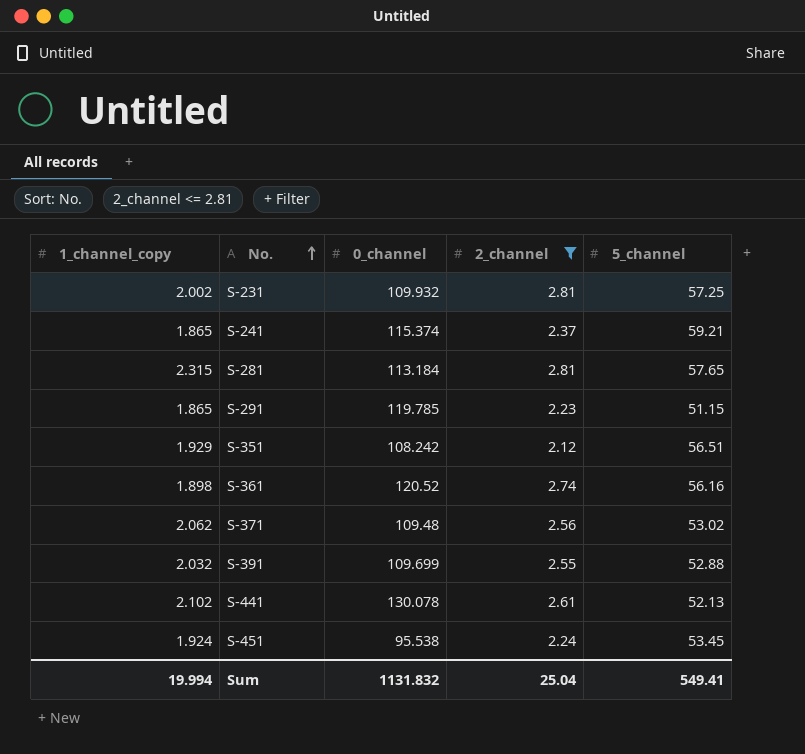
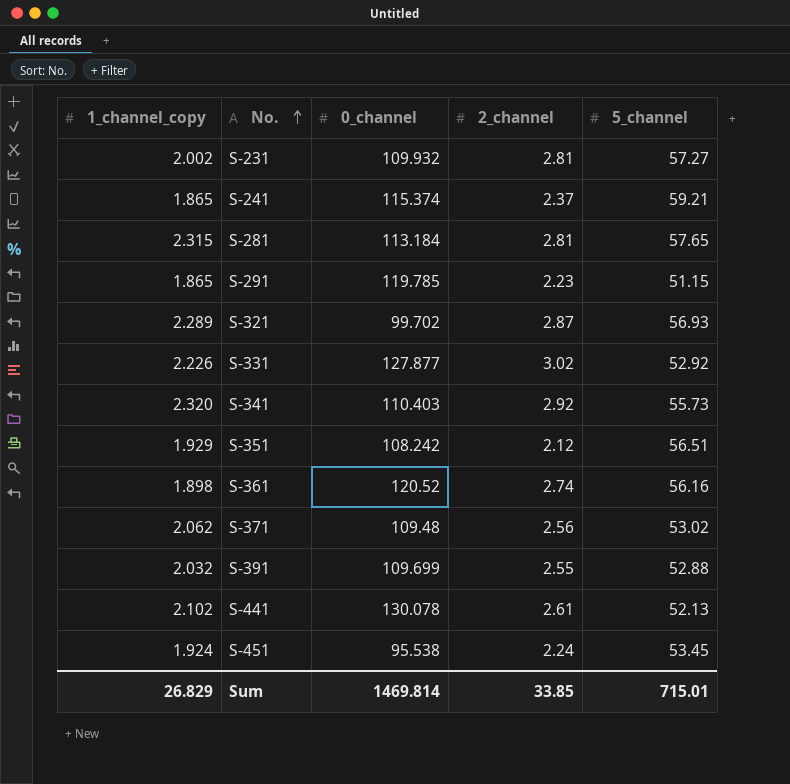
filter: 2_channel <= 2.81 -> none
S-231 | 5_channel: 57.25 -> 57.27
Sum | 1_channel_copy: 19.994 -> 26.829
Sum | 0_channel: 1131.832 -> 1469.814
Sum | 2_channel: 25.04 -> 33.85
Sum | 5_channel: 549.41 -> 715.01

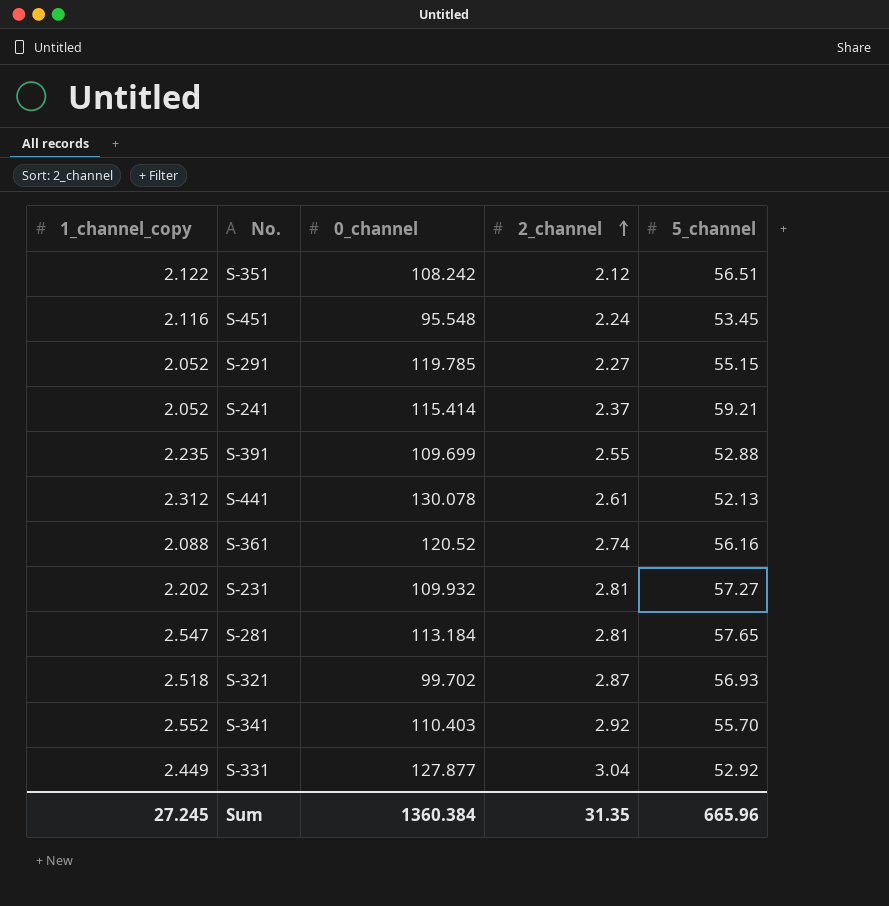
row order: No. ascending -> 2_channel ascending
row S-371: 2.062 | 109.48 | 2.56 | 53.02 -> none
S-351 | 1_channel_copy: 1.929 -> 2.122
S-451 | 1_channel_copy: 1.924 -> 2.116
S-451 | 0_channel: 95.538 -> 95.548
S-291 | 1_channel_copy: 1.865 -> 2.052
S-291 | 2_channel: 2.23 -> 2.27
S-291 | 5_channel: 51.15 -> 55.15
S-241 | 1_channel_copy: 1.865 -> 2.052
S-241 | 0_channel: 115.374 -> 115.414
S-391 | 1_channel_copy: 2.032 -> 2.235
S-441 | 1_channel_copy: 2.102 -> 2.312
S-361 | 1_channel_copy: 1.898 -> 2.088
S-231 | 1_channel_copy: 2.002 -> 2.202
S-281 | 1_channel_copy: 2.315 -> 2.547
S-321 | 1_channel_copy: 2.289 -> 2.518
S-341 | 1_channel_copy: 2.320 -> 2.552
S-341 | 5_channel: 55.73 -> 55.70
S-331 | 1_channel_copy: 2.226 -> 2.449
S-331 | 2_channel: 3.02 -> 3.04
Sum | 1_channel_copy: 26.829 -> 27.245
Sum | 0_channel: 1469.814 -> 1360.384
Sum | 2_channel: 33.85 -> 31.35
Sum | 5_channel: 715.01 -> 665.96

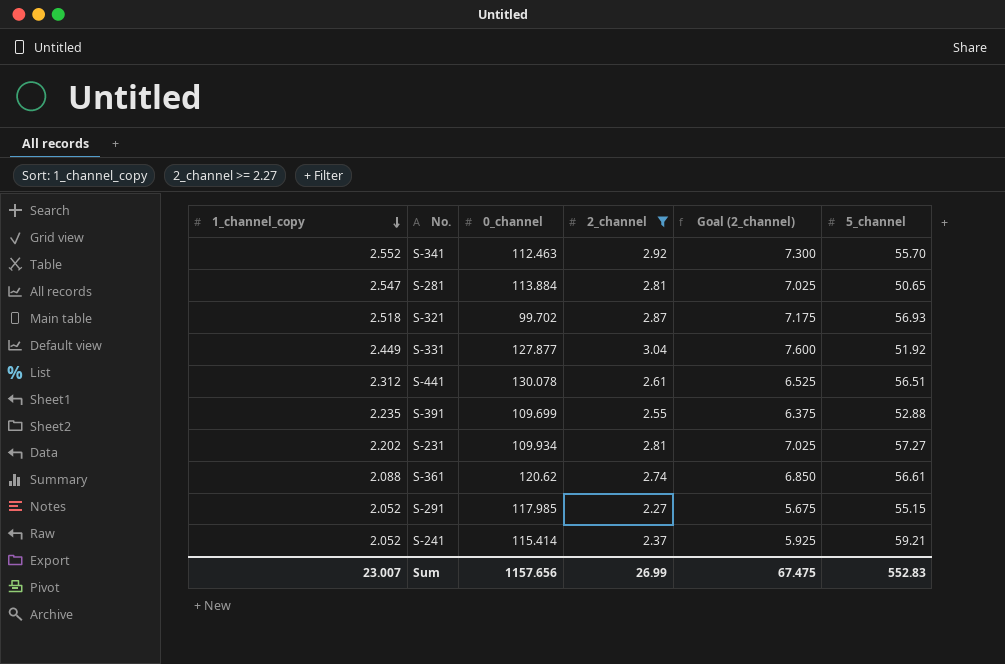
filter: none -> 2_channel >= 2.27
row order: 2_channel ascending -> 1_channel_copy descending
column Goal (2_channel) | formula: none -> [2_channel] * 2.5
S-341 | 0_channel: 110.403 -> 112.463
S-281 | 0_channel: 113.184 -> 113.884
S-281 | 5_channel: 57.65 -> 50.65
S-331 | 5_channel: 52.92 -> 51.92
S-441 | 5_channel: 52.13 -> 56.51
S-231 | 0_channel: 109.932 -> 109.934
S-361 | 0_channel: 120.52 -> 120.62
S-361 | 5_channel: 56.16 -> 56.61
S-291 | 0_channel: 119.785 -> 117.985
Sum | 1_channel_copy: 27.245 -> 23.007
Sum | 0_channel: 1360.384 -> 1157.656
Sum | 2_channel: 31.35 -> 26.99
Sum | 5_channel: 665.96 -> 552.83

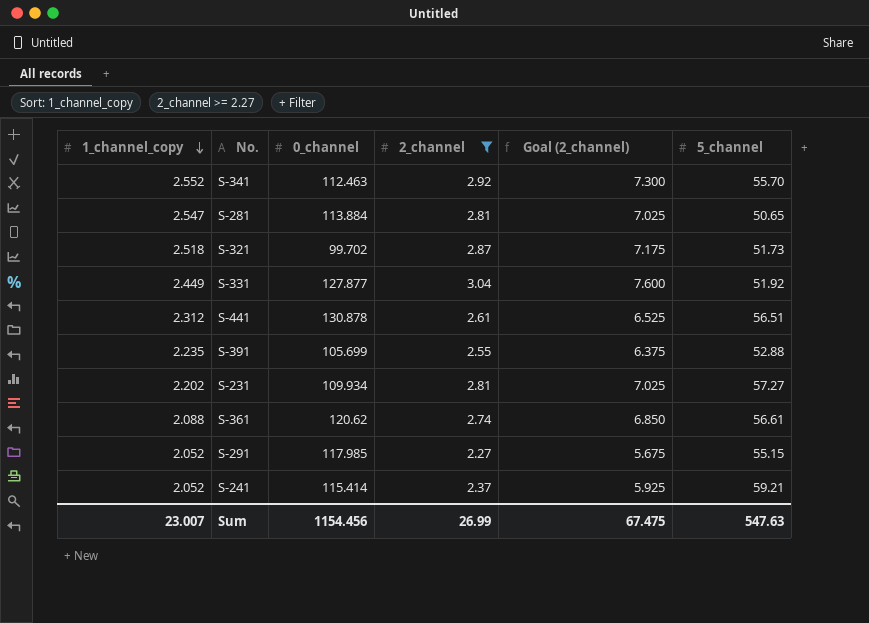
S-321 | 5_channel: 56.93 -> 51.73
S-441 | 0_channel: 130.078 -> 130.878
S-391 | 0_channel: 109.699 -> 105.699
Sum | 0_channel: 1157.656 -> 1154.456
Sum | 5_channel: 552.83 -> 547.63

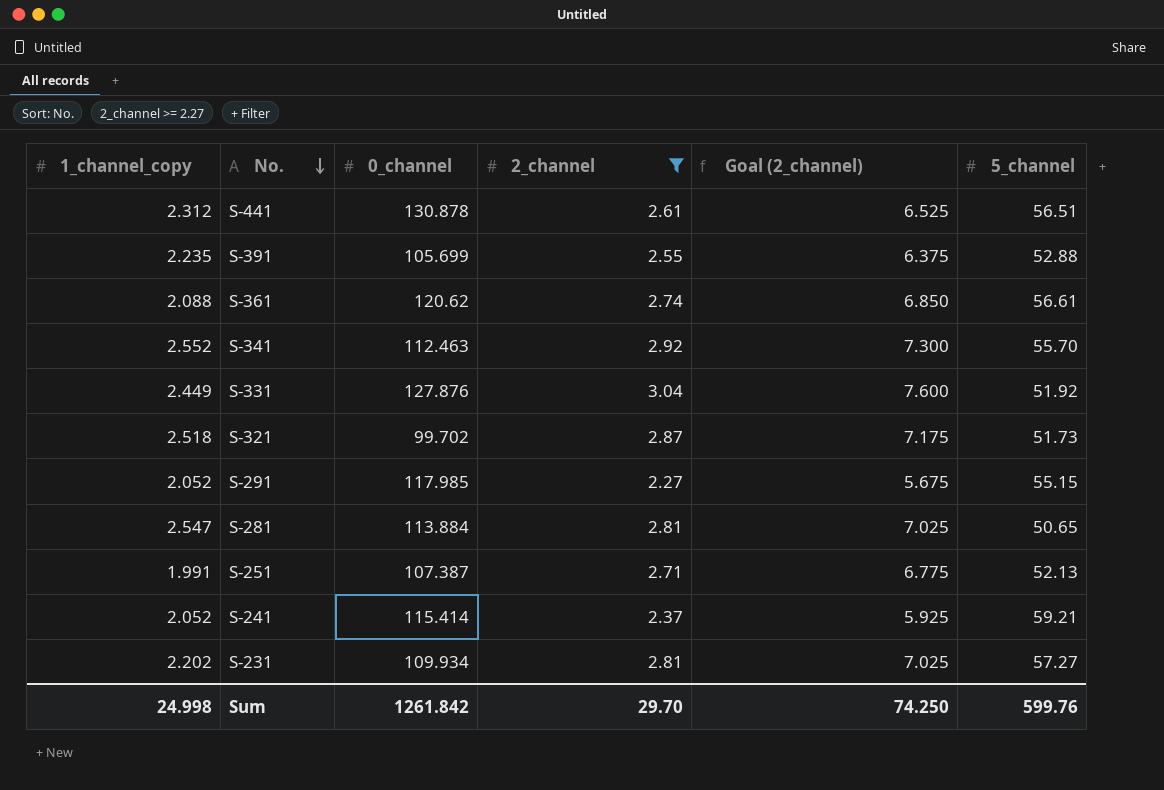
row order: 1_channel_copy descending -> No. descending
S-331 | 0_channel: 127.877 -> 127.876
row S-251: none -> 1.991 | 107.387 | 2.71 | 6.775 | 52.13
Sum | 1_channel_copy: 23.007 -> 24.998
Sum | 0_channel: 1154.456 -> 1261.842
Sum | 2_channel: 26.99 -> 29.70
Sum | Goal (2_channel): 67.475 -> 74.250
Sum | 5_channel: 547.63 -> 599.76

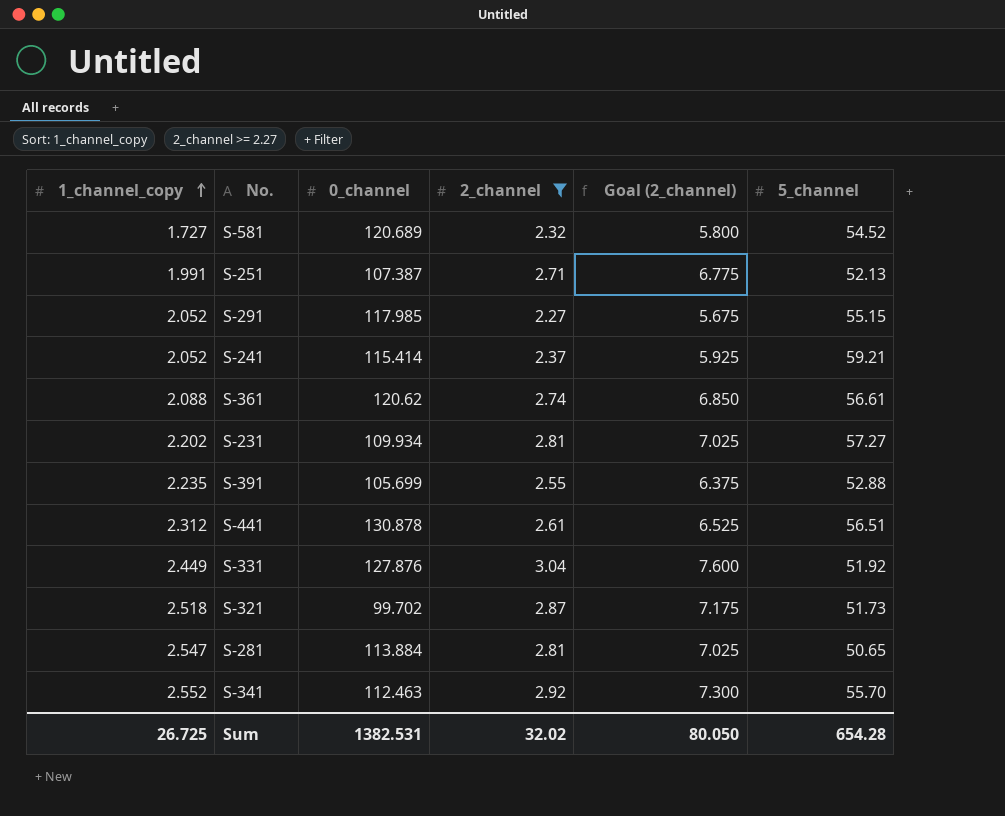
row order: No. descending -> 1_channel_copy ascending
row S-581: none -> 1.727 | 120.689 | 2.32 | 5.800 | 54.52
Sum | 1_channel_copy: 24.998 -> 26.725
Sum | 0_channel: 1261.842 -> 1382.531
Sum | 2_channel: 29.70 -> 32.02
Sum | Goal (2_channel): 74.250 -> 80.050
Sum | 5_channel: 599.76 -> 654.28

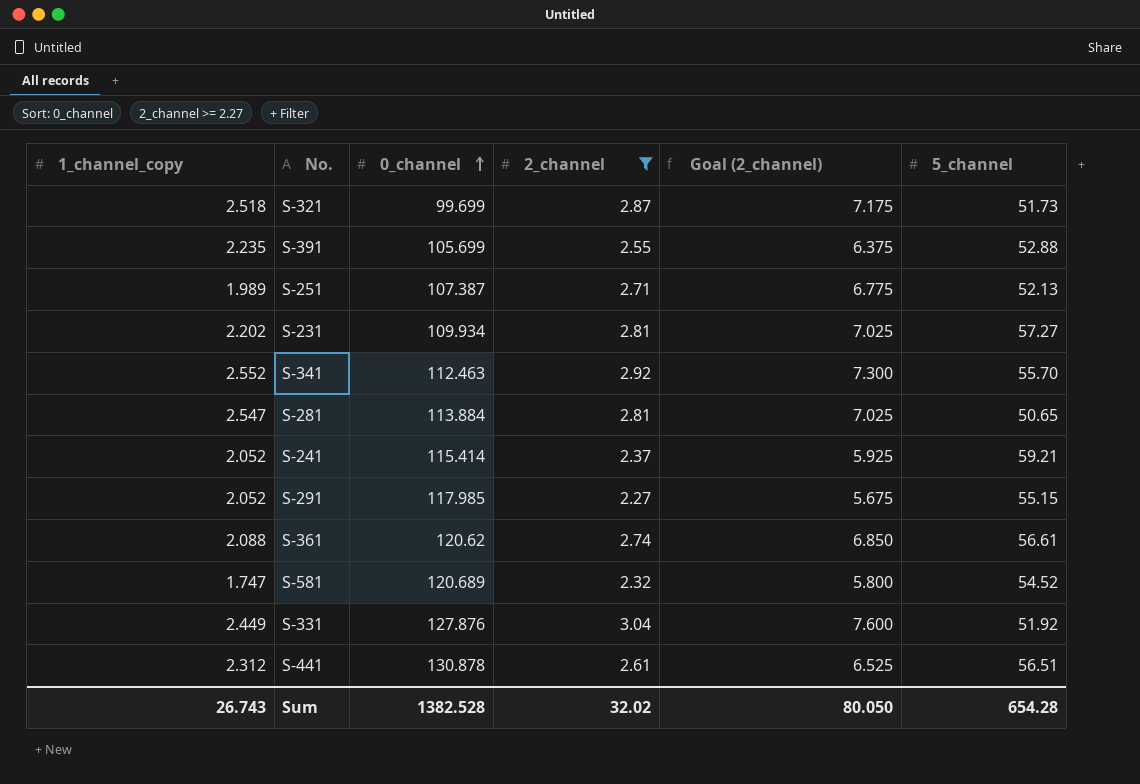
row order: 1_channel_copy ascending -> 0_channel ascending
S-321 | 0_channel: 99.702 -> 99.699
S-251 | 1_channel_copy: 1.991 -> 1.989
S-581 | 1_channel_copy: 1.727 -> 1.747
Sum | 1_channel_copy: 26.725 -> 26.743
Sum | 0_channel: 1382.531 -> 1382.528

